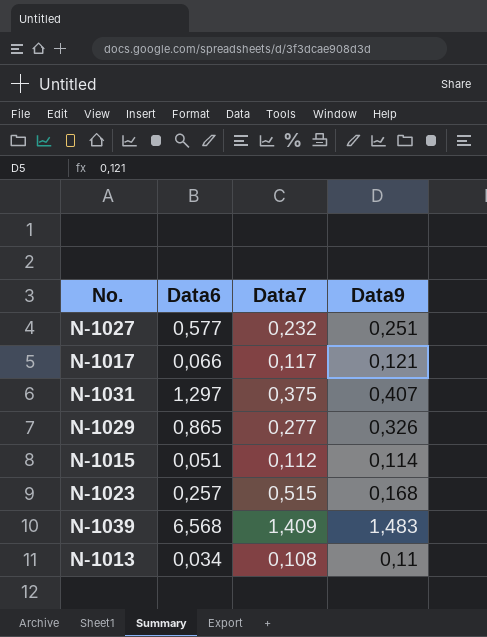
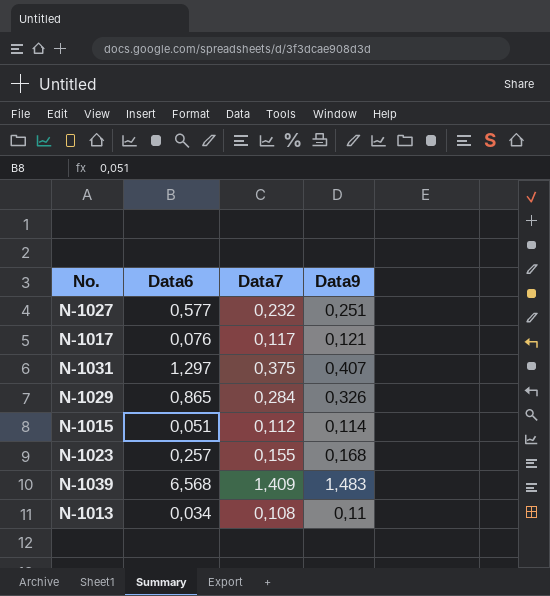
N-1017 | Data6: 0,066 -> 0,076
N-1029 | Data7: 0,277 -> 0,284
N-1023 | Data7: 0,515 -> 0,155

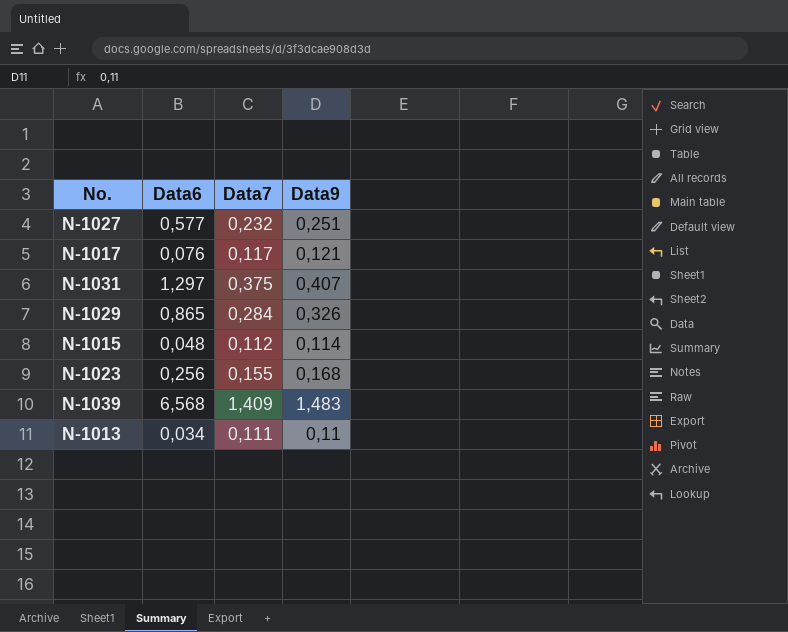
N-1015 | Data6: 0,051 -> 0,048
N-1023 | Data6: 0,257 -> 0,256
N-1013 | Data7: 0,108 -> 0,111

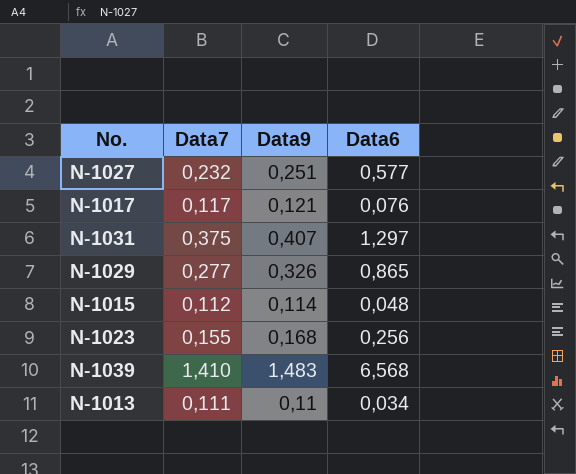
column Data6 | position: 2 -> 4
N-1029 | Data7: 0,284 -> 0,277
N-1039 | Data7: 1,409 -> 1,410

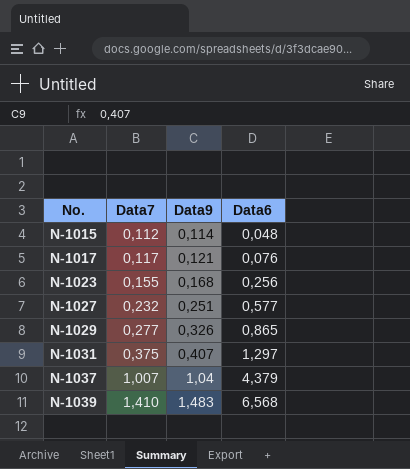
row order: none -> No. ascending
row N-1013: 0,111 | 0,11 | 0,034 -> none
row N-1037: none -> 1,007 | 1,04 | 4,379

